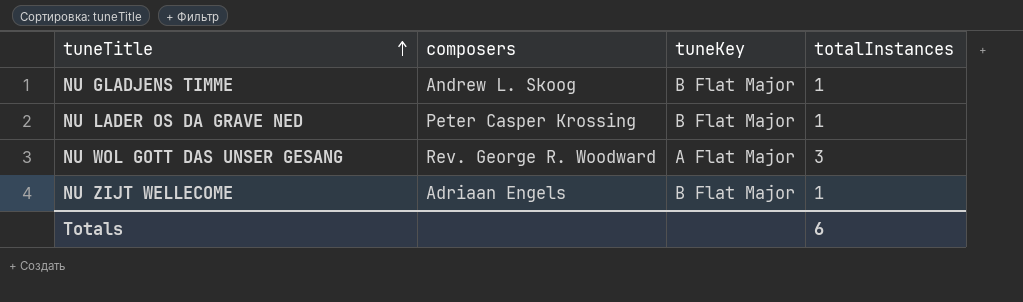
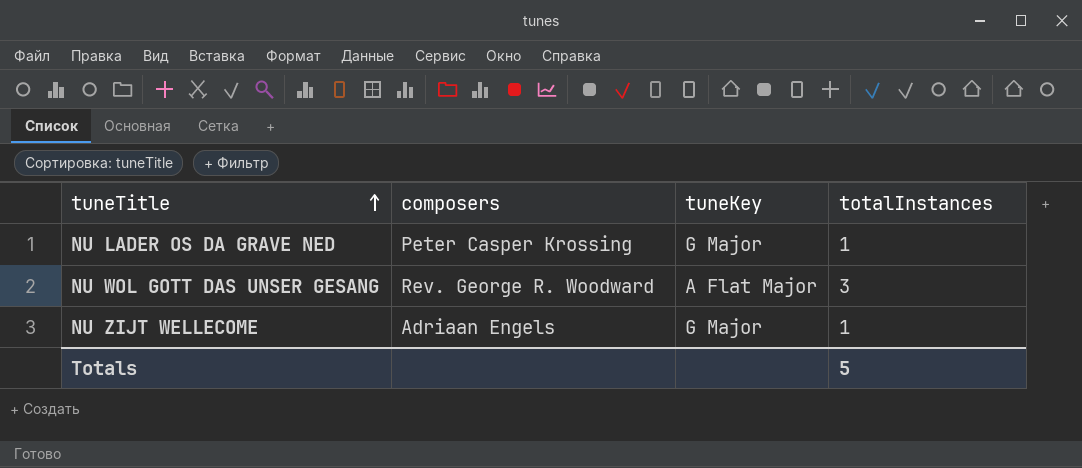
row NU GLADJENS TIMME: Andrew L. Skoog | B Flat Major | 1 -> none
NU LADER OS DA GRAVE NED | tuneKey: B Flat Major -> G Major
NU ZIJT WELLECOME | tuneKey: B Flat Major -> G Major
Totals | totalInstances: 6 -> 5

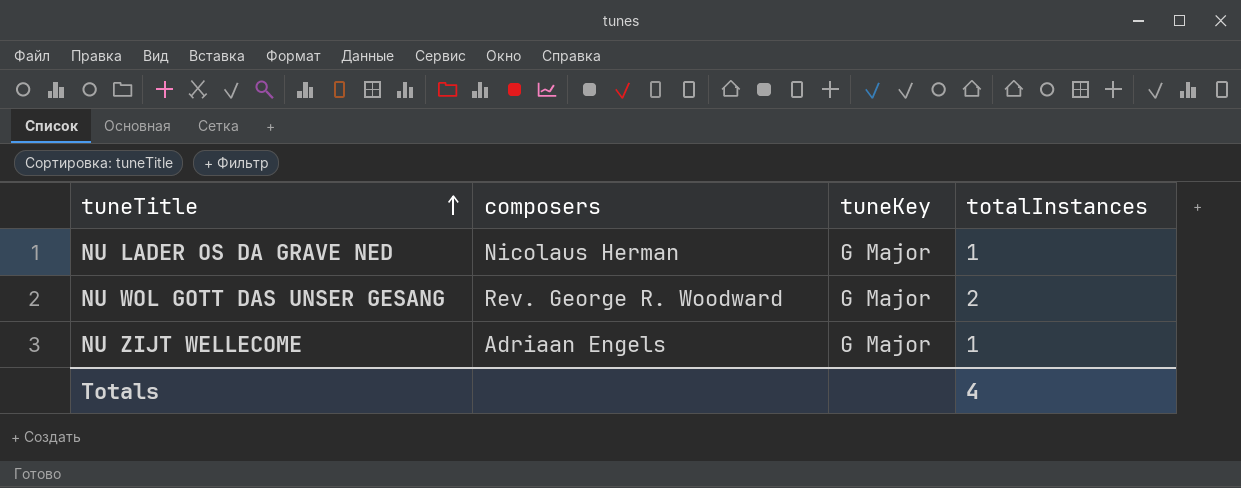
NU LADER OS DA GRAVE NED | composers: Peter Casper Krossing -> Nicolaus Herman
NU WOL GOTT DAS UNSER GESANG | tuneKey: A Flat Major -> G Major
NU WOL GOTT DAS UNSER GESANG | totalInstances: 3 -> 2
Totals | totalInstances: 5 -> 4

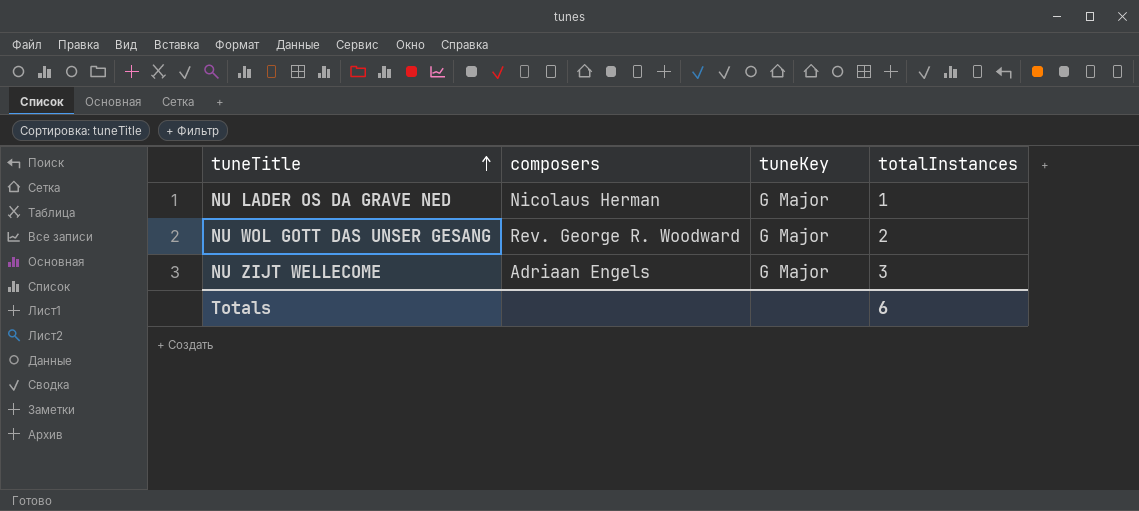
NU ZIJT WELLECOME | totalInstances: 1 -> 3
Totals | totalInstances: 4 -> 6

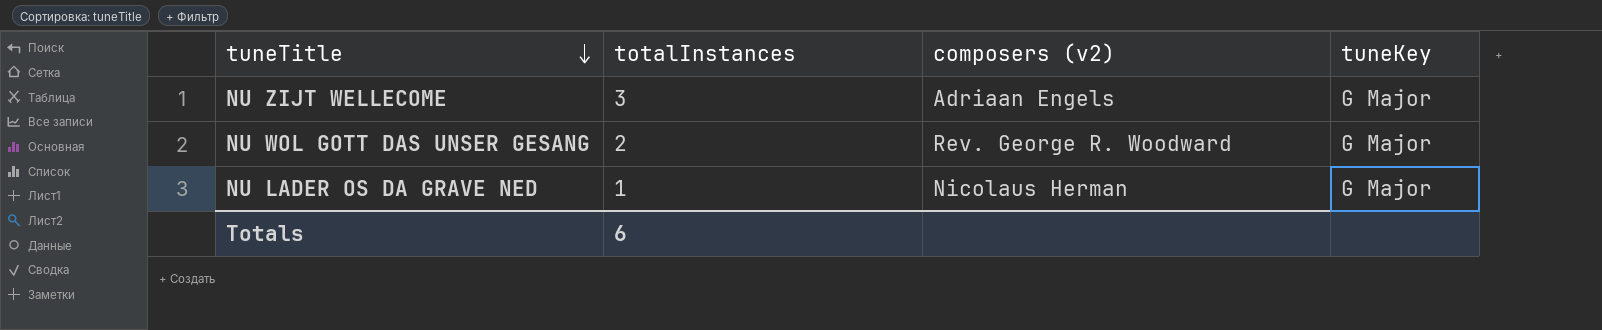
row order: tuneTitle ascending -> tuneTitle descending
column totalInstances | position: 4 -> 2
column name: composers -> composers (v2)

